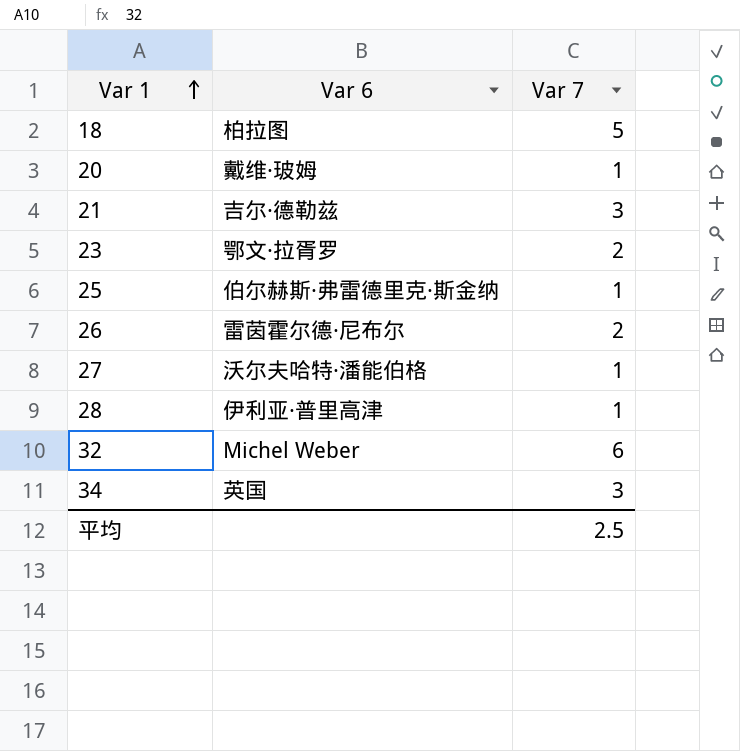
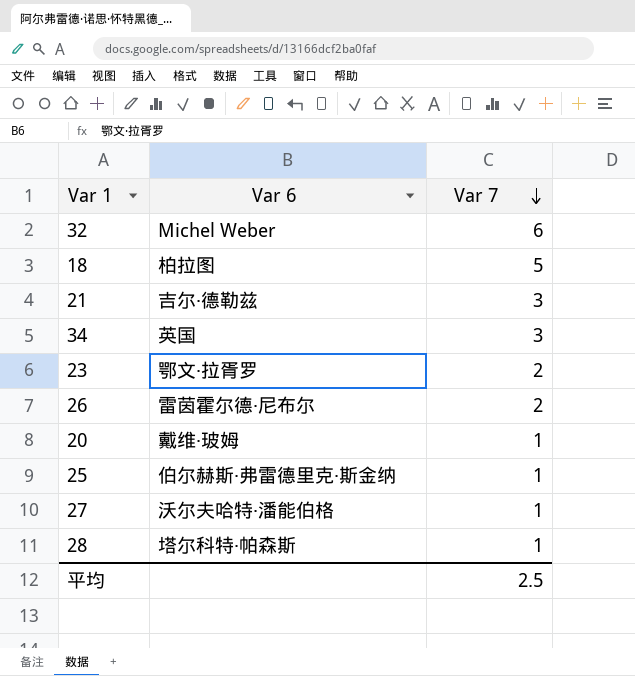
row order: Var 1 ascending -> Var 7 descending
28 | Var 6: 伊利亚·普里高津 -> 塔尔科特·帕森斯

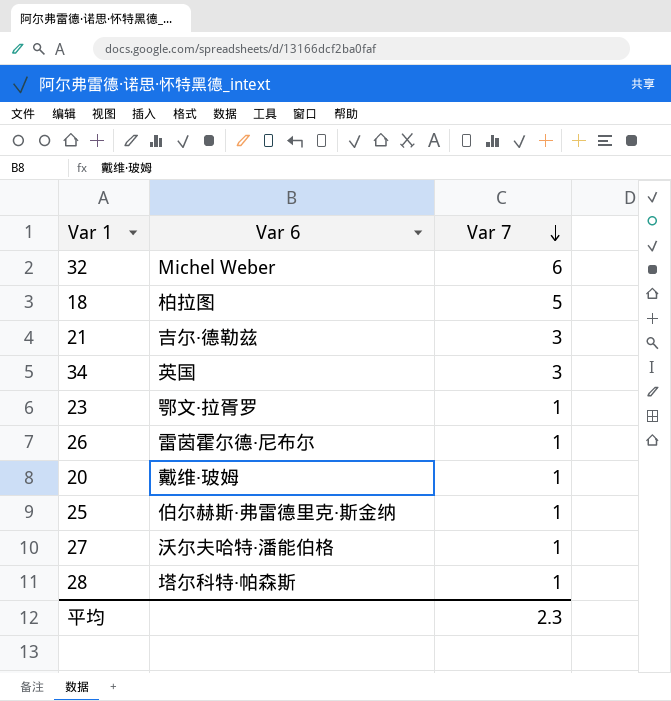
23 | Var 7: 2 -> 1
26 | Var 7: 2 -> 1
平均 | Var 7: 2.5 -> 2.3

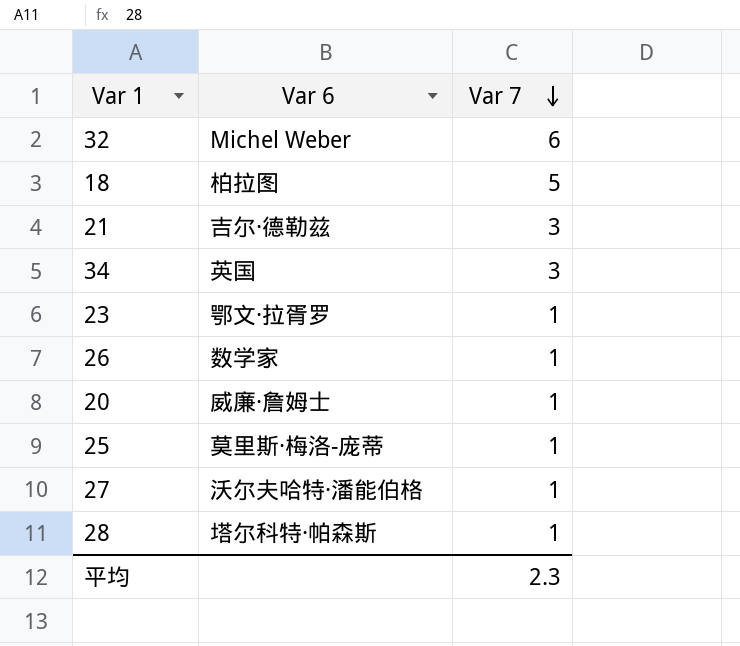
26 | Var 6: 雷茵霍尔德·尼布尔 -> 数学家
20 | Var 6: 戴维·玻姆 -> 威廉·詹姆士
25 | Var 6: 伯尔赫斯·弗雷德里克·斯金纳 -> 莫里斯·梅洛-庞蒂

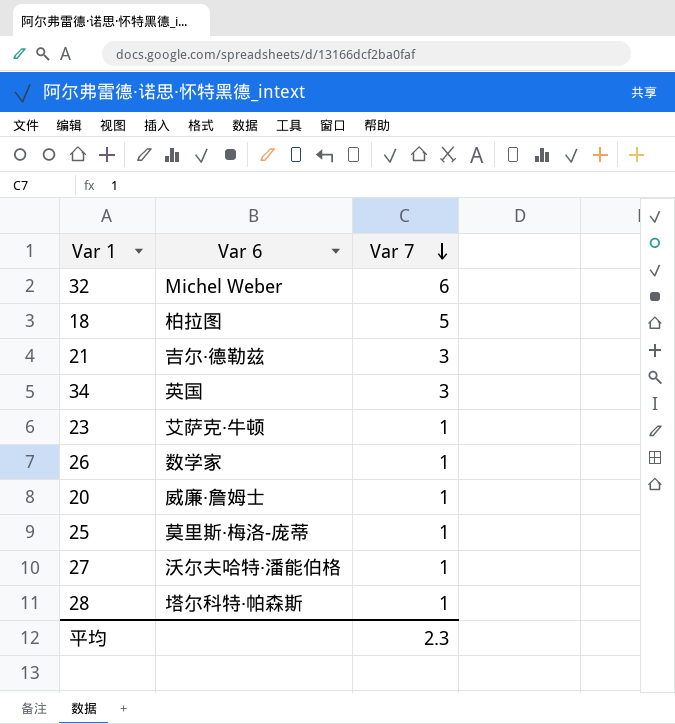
23 | Var 6: 鄂文·拉胥罗 -> 艾萨克·牛顿

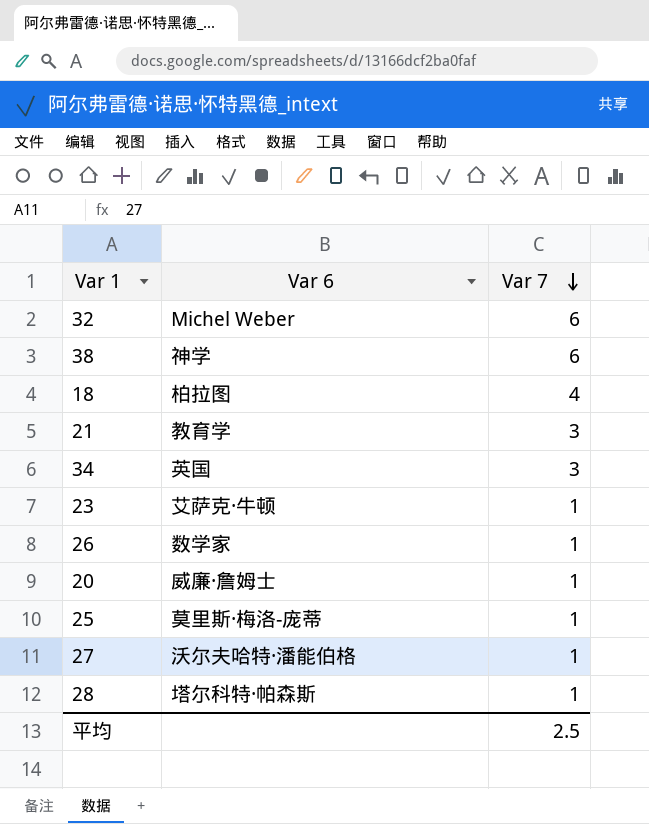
row 38: none -> 神学 | 6
18 | Var 7: 5 -> 4
21 | Var 6: 吉尔·德勒兹 -> 教育学
平均 | Var 7: 2.3 -> 2.5

